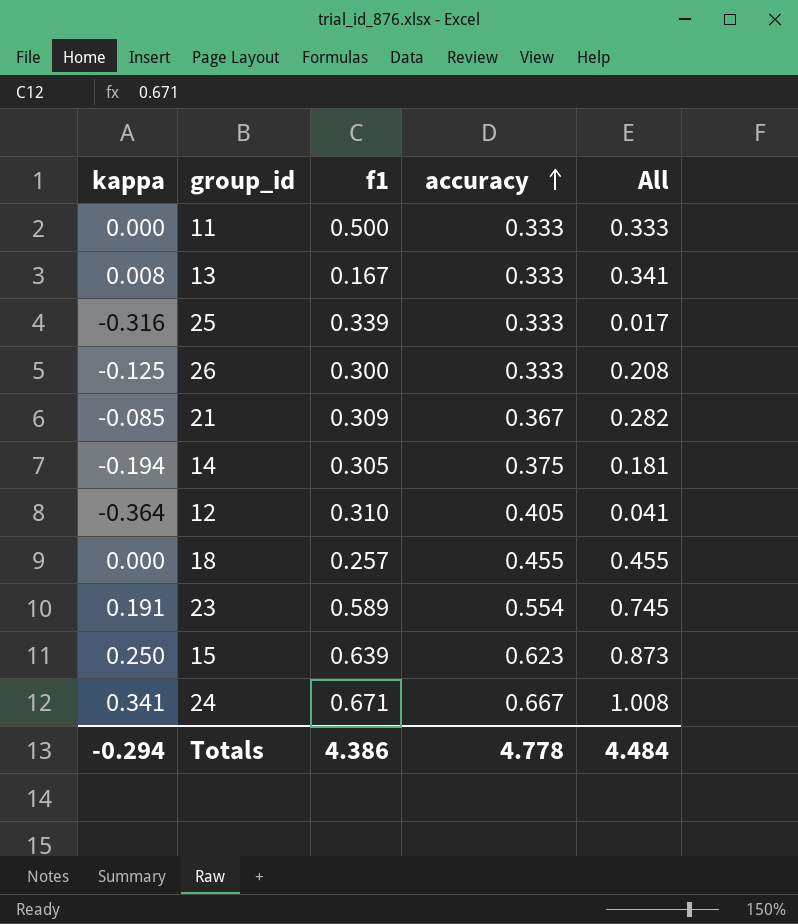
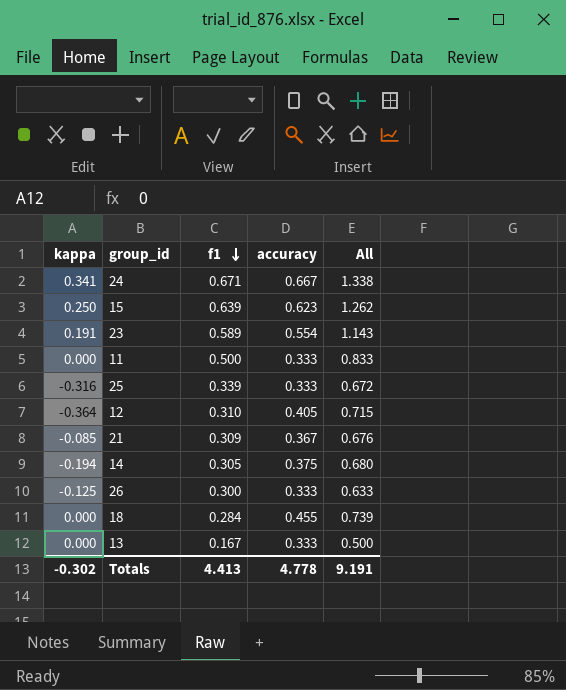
row order: accuracy ascending -> f1 descending
column All | formula: [kappa] + [accuracy] -> [f1] + [accuracy]
18 | f1: 0.257 -> 0.284
13 | kappa: 0.008 -> 0.000
Totals | kappa: -0.294 -> -0.302
Totals | f1: 4.386 -> 4.413
Totals | All: 4.484 -> 9.191

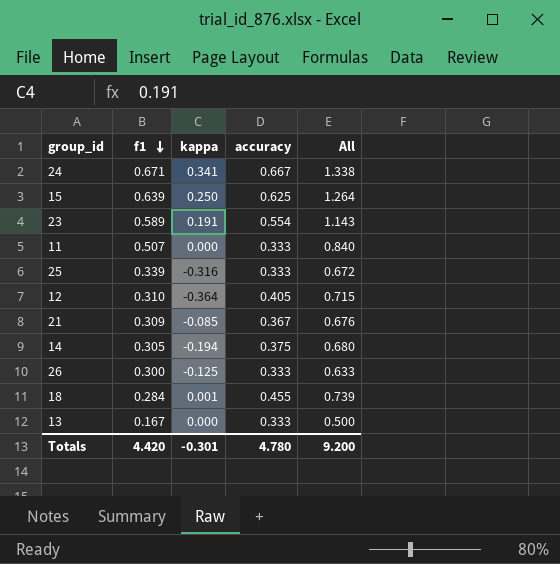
column kappa | position: 1 -> 3
15 | accuracy: 0.623 -> 0.625
15 | All: 1.262 -> 1.264
11 | f1: 0.500 -> 0.507
11 | All: 0.833 -> 0.840
18 | kappa: 0.000 -> 0.001
Totals | f1: 4.413 -> 4.420
Totals | kappa: -0.302 -> -0.301
Totals | accuracy: 4.778 -> 4.780
Totals | All: 9.191 -> 9.200

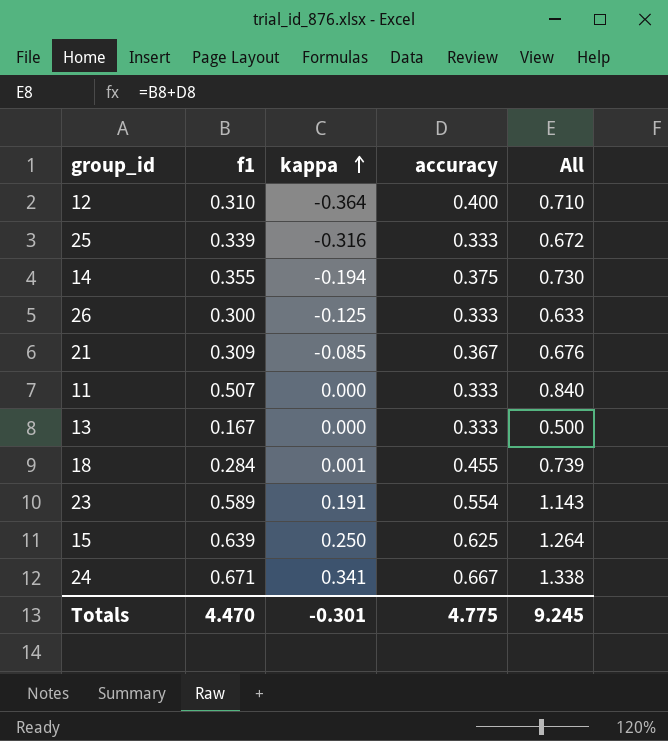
row order: f1 descending -> kappa ascending
12 | accuracy: 0.405 -> 0.400
12 | All: 0.715 -> 0.710
14 | f1: 0.305 -> 0.355
14 | All: 0.680 -> 0.730
Totals | f1: 4.420 -> 4.470
Totals | accuracy: 4.780 -> 4.775
Totals | All: 9.200 -> 9.245

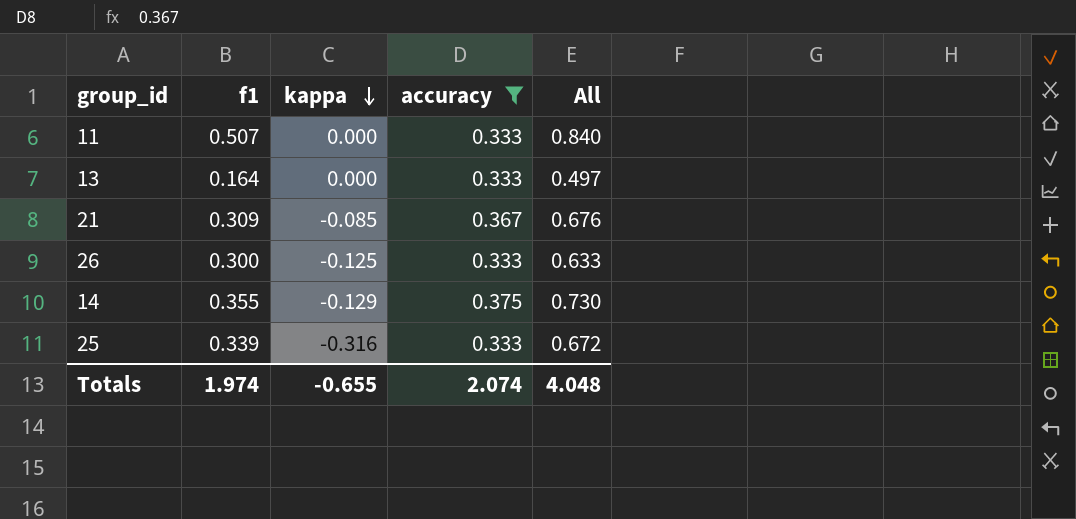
filter: none -> accuracy <= 0.375
row order: kappa ascending -> kappa descending
13 | f1: 0.167 -> 0.164
13 | All: 0.500 -> 0.497
14 | kappa: -0.194 -> -0.129
Totals | f1: 4.470 -> 1.974
Totals | kappa: -0.301 -> -0.655
Totals | accuracy: 4.775 -> 2.074
Totals | All: 9.245 -> 4.048

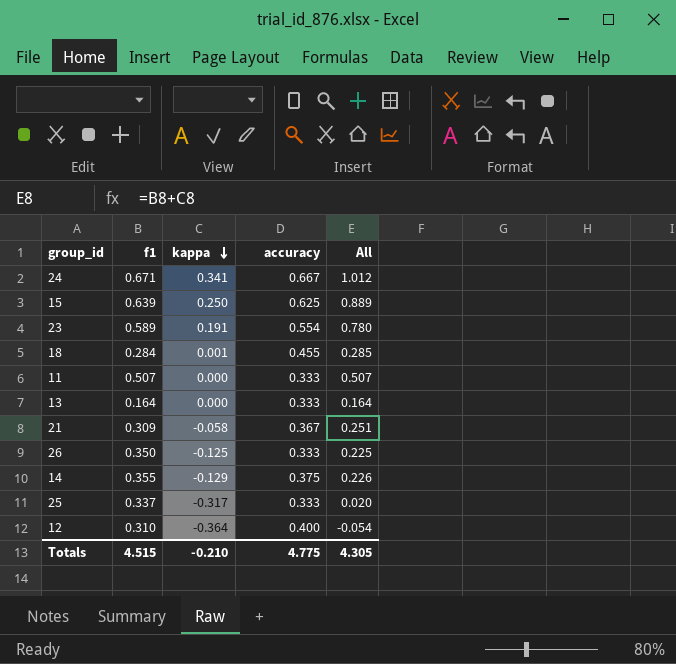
filter: accuracy <= 0.375 -> none
column All | formula: [f1] + [accuracy] -> [f1] + [kappa]
21 | kappa: -0.085 -> -0.058
26 | f1: 0.300 -> 0.350
25 | f1: 0.339 -> 0.337
25 | kappa: -0.316 -> -0.317
Totals | f1: 1.974 -> 4.515
Totals | kappa: -0.655 -> -0.210
Totals | accuracy: 2.074 -> 4.775
Totals | All: 4.048 -> 4.305

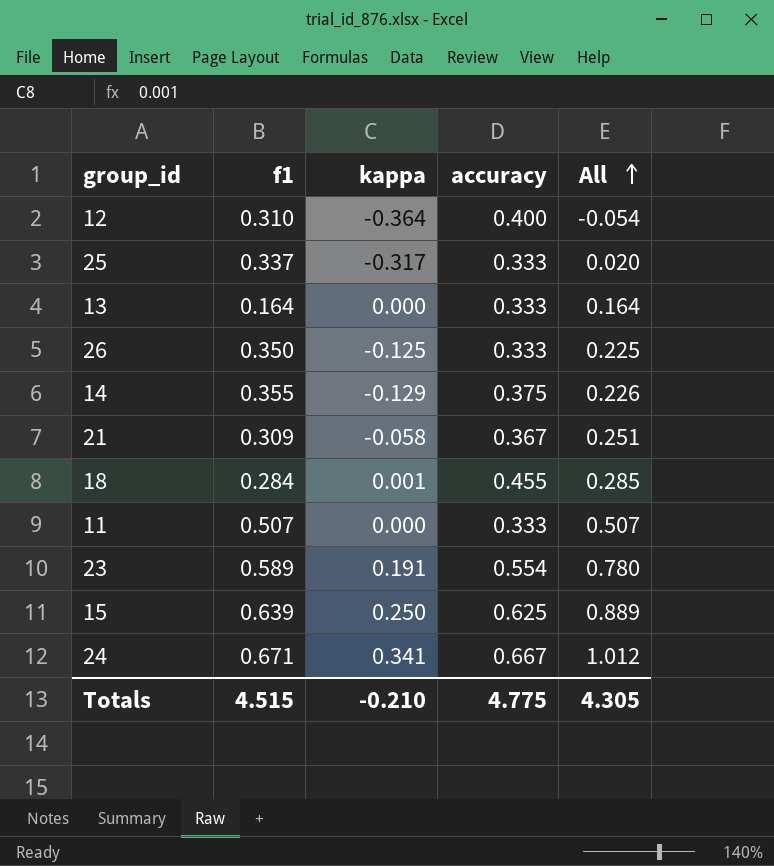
row order: kappa descending -> All ascending

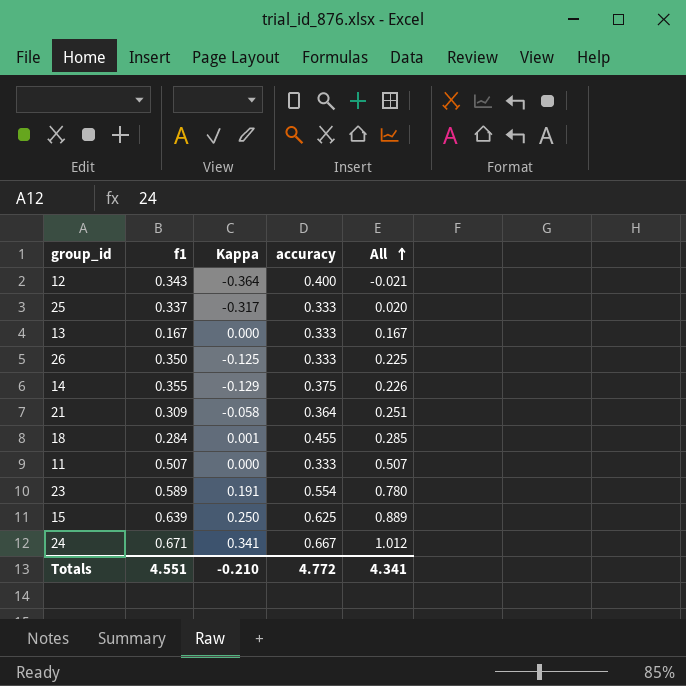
column name: kappa -> Kappa
12 | f1: 0.310 -> 0.343
12 | All: -0.054 -> -0.021
13 | f1: 0.164 -> 0.167
13 | All: 0.164 -> 0.167
21 | accuracy: 0.367 -> 0.364
Totals | f1: 4.515 -> 4.551
Totals | accuracy: 4.775 -> 4.772
Totals | All: 4.305 -> 4.341

